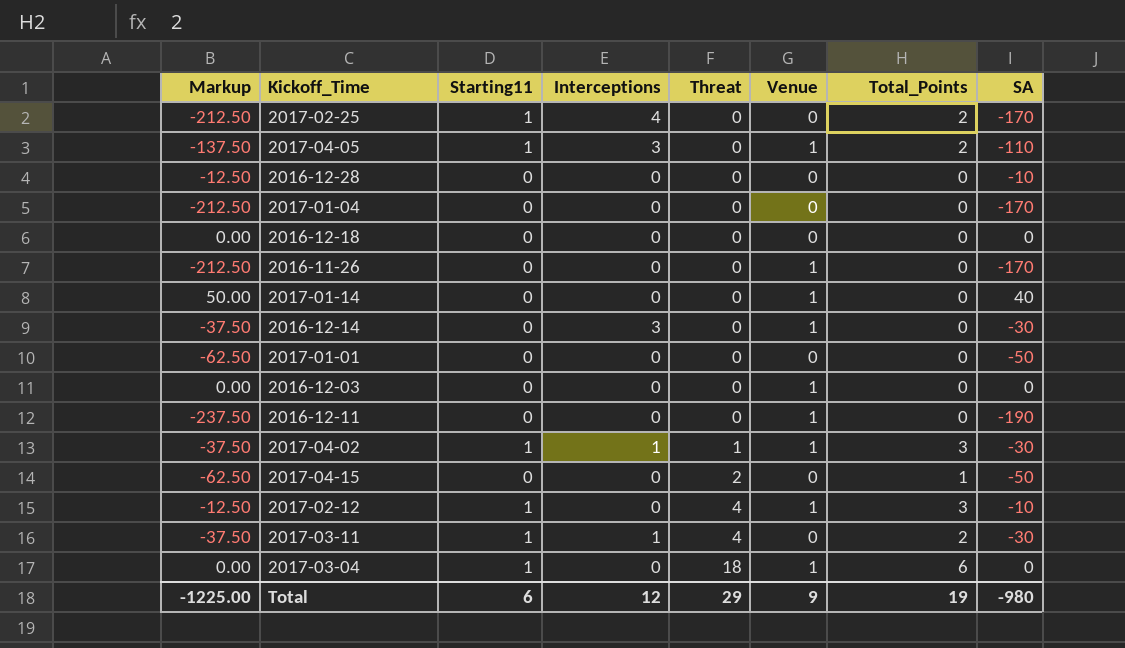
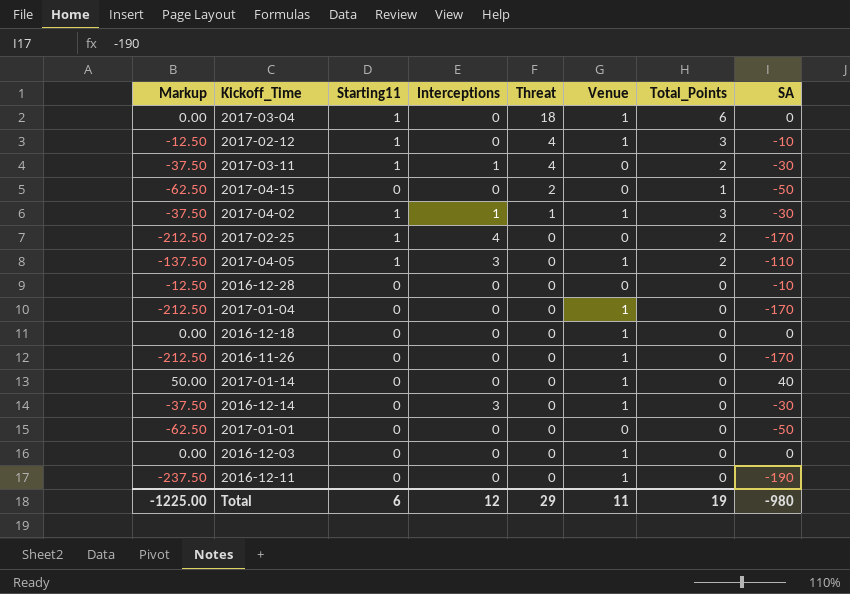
row order: Threat ascending -> Threat descending
2017-01-04 | Venue: 0 -> 1
2016-12-18 | Venue: 0 -> 1
Total | Venue: 9 -> 11

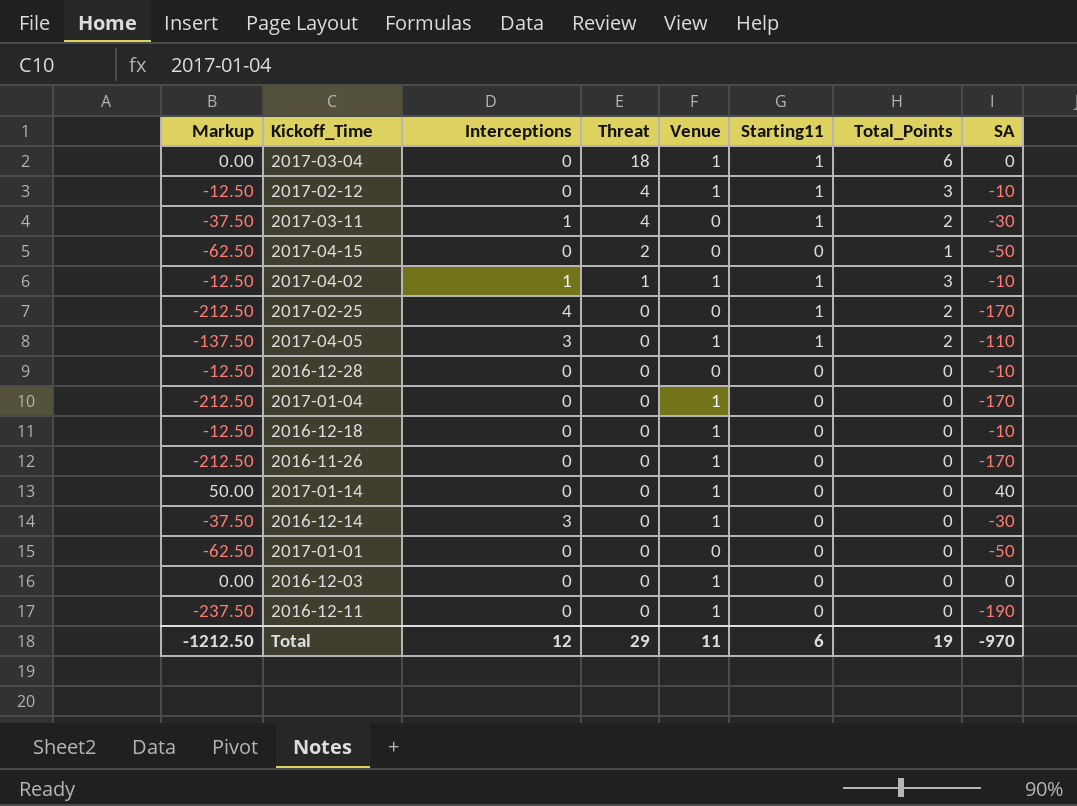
column Starting11 | position: 3 -> 6
2017-04-02 | Markup: -37.50 -> -12.50
2017-04-02 | SA: -30 -> -10
2016-12-18 | Markup: 0.00 -> -12.50
2016-12-18 | SA: 0 -> -10
Total | Markup: -1225.00 -> -1212.50
Total | SA: -980 -> -970

